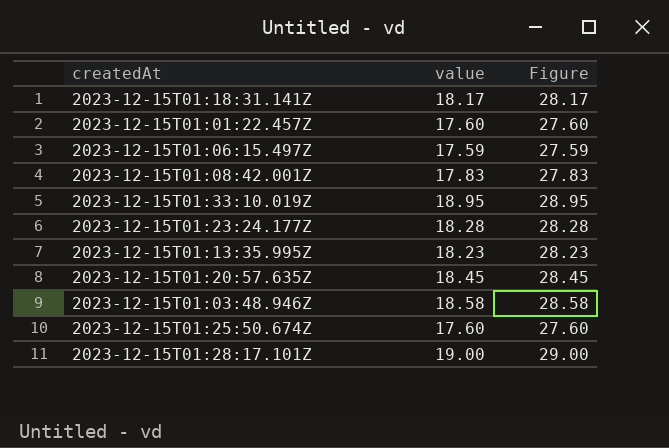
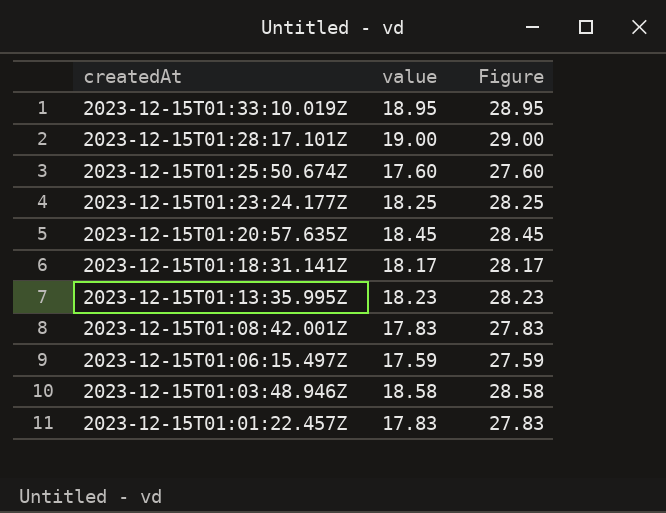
row order: none -> createdAt descending
2023-12-15T01:23:24.177Z | value: 18.28 -> 18.25
2023-12-15T01:23:24.177Z | Figure: 28.28 -> 28.25
2023-12-15T01:01:22.457Z | value: 17.60 -> 17.83
2023-12-15T01:01:22.457Z | Figure: 27.60 -> 27.83

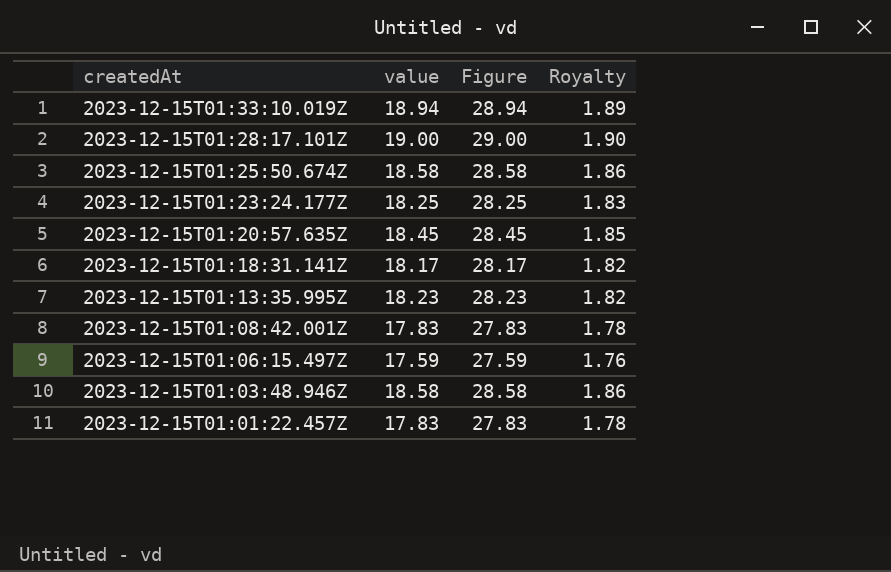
column Royalty | formula: none -> [value] * 0.1
2023-12-15T01:33:10.019Z | value: 18.95 -> 18.94
2023-12-15T01:33:10.019Z | Figure: 28.95 -> 28.94
2023-12-15T01:25:50.674Z | value: 17.60 -> 18.58
2023-12-15T01:25:50.674Z | Figure: 27.60 -> 28.58

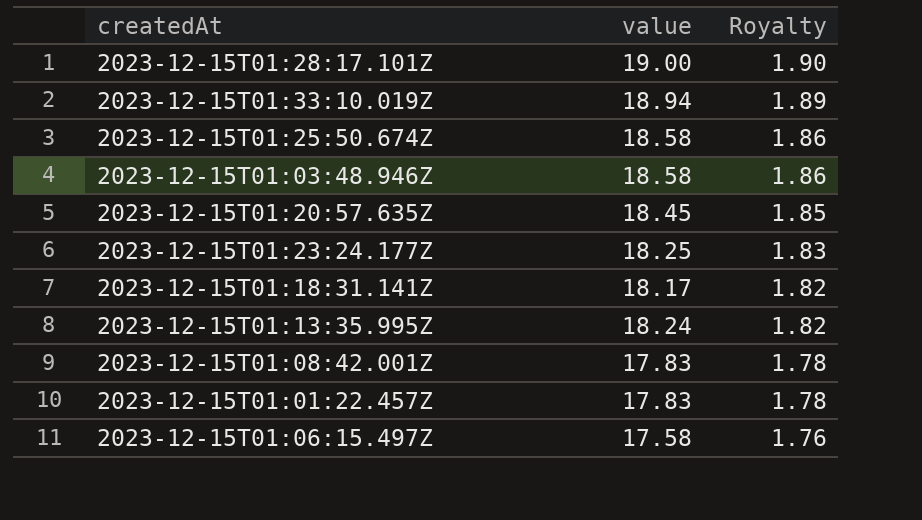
row order: createdAt descending -> Royalty descending
column Figure | formula: [value] + 10 -> none
2023-12-15T01:13:35.995Z | value: 18.23 -> 18.24
2023-12-15T01:06:15.497Z | value: 17.59 -> 17.58

